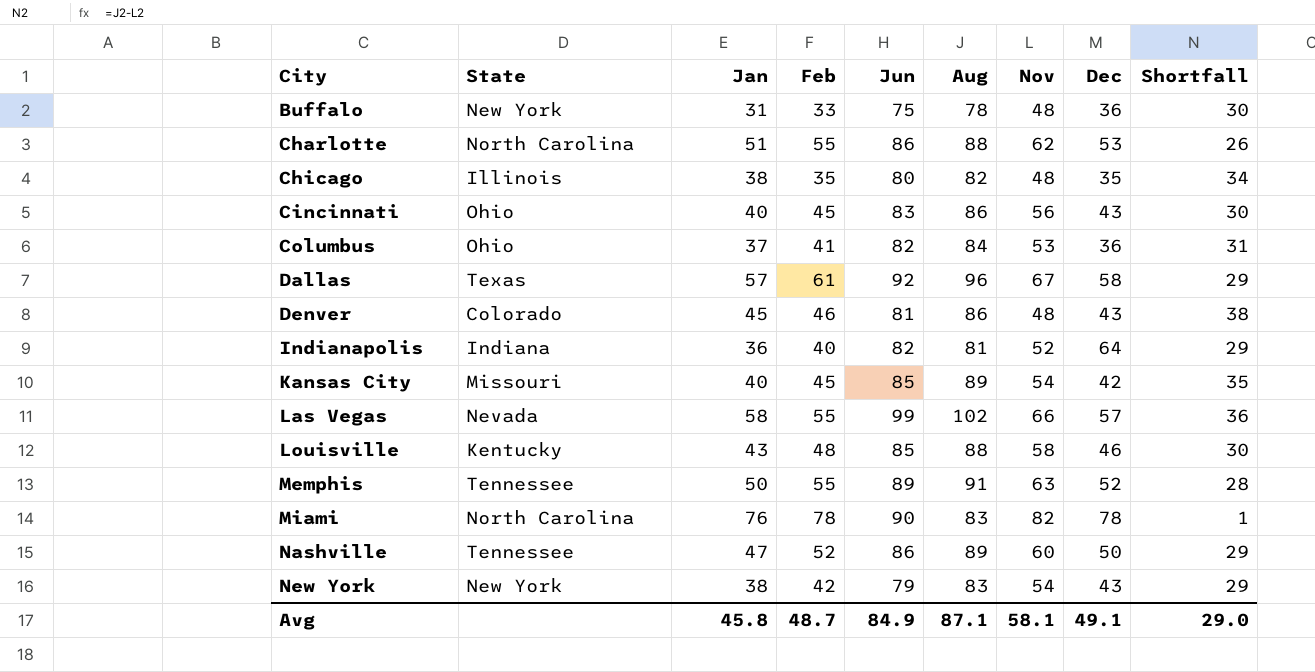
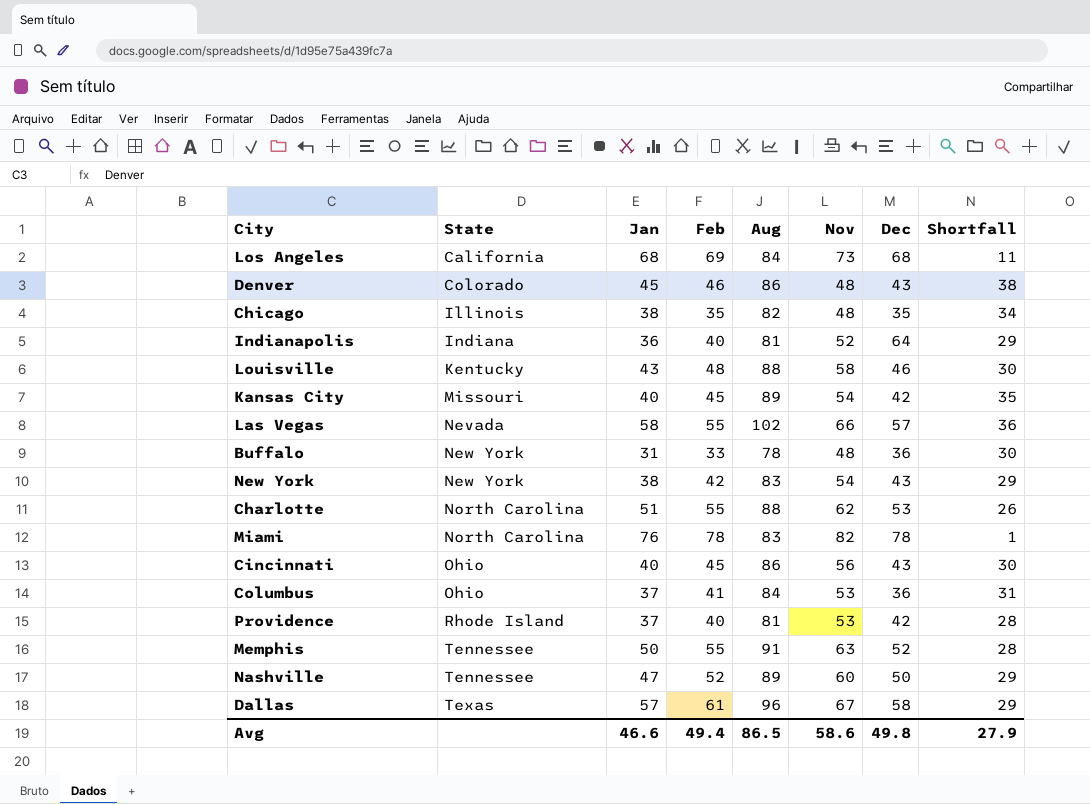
row order: City ascending -> State ascending
column Jun | position: 5 -> none
row Los Angeles: none -> California | 68 | 69 | 84 | 73 | 68 | 11
row Providence: none -> Rhode Island | 37 | 40 | 81 | 53 | 42 | 28
Avg | Jan: 45.8 -> 46.6
Avg | Feb: 48.7 -> 49.4
Avg | Aug: 87.1 -> 86.5
Avg | Nov: 58.1 -> 58.6
Avg | Dec: 49.1 -> 49.8
Avg | Shortfall: 29.0 -> 27.9

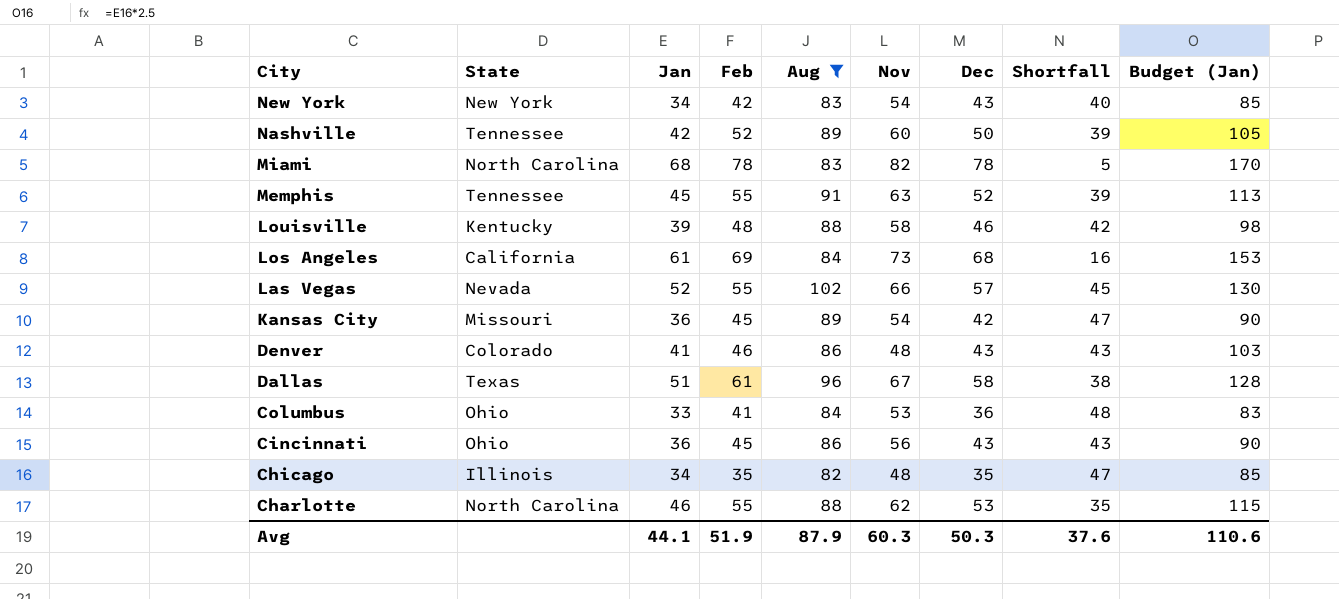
filter: none -> Aug >= 82
row order: State ascending -> City descending
column Shortfall | formula: [Aug] - [Nov] -> [Aug] - [Dec]
column Budget (Jan) | formula: none -> [Jan] * 2.5
New York | Jan: 38 -> 34
Nashville | Jan: 47 -> 42
Miami | Jan: 76 -> 68
Memphis | Jan: 50 -> 45
Louisville | Jan: 43 -> 39
Los Angeles | Jan: 68 -> 61
Las Vegas | Jan: 58 -> 52
Kansas City | Jan: 40 -> 36
Denver | Jan: 45 -> 41
Dallas | Jan: 57 -> 51
Columbus | Jan: 37 -> 33
Cincinnati | Jan: 40 -> 36
Chicago | Jan: 38 -> 34
Charlotte | Jan: 51 -> 46
Avg | Jan: 46.6 -> 44.1
Avg | Feb: 49.4 -> 51.9
Avg | Aug: 86.5 -> 87.9
Avg | Nov: 58.6 -> 60.3
Avg | Dec: 49.8 -> 50.3
Avg | Shortfall: 27.9 -> 37.6

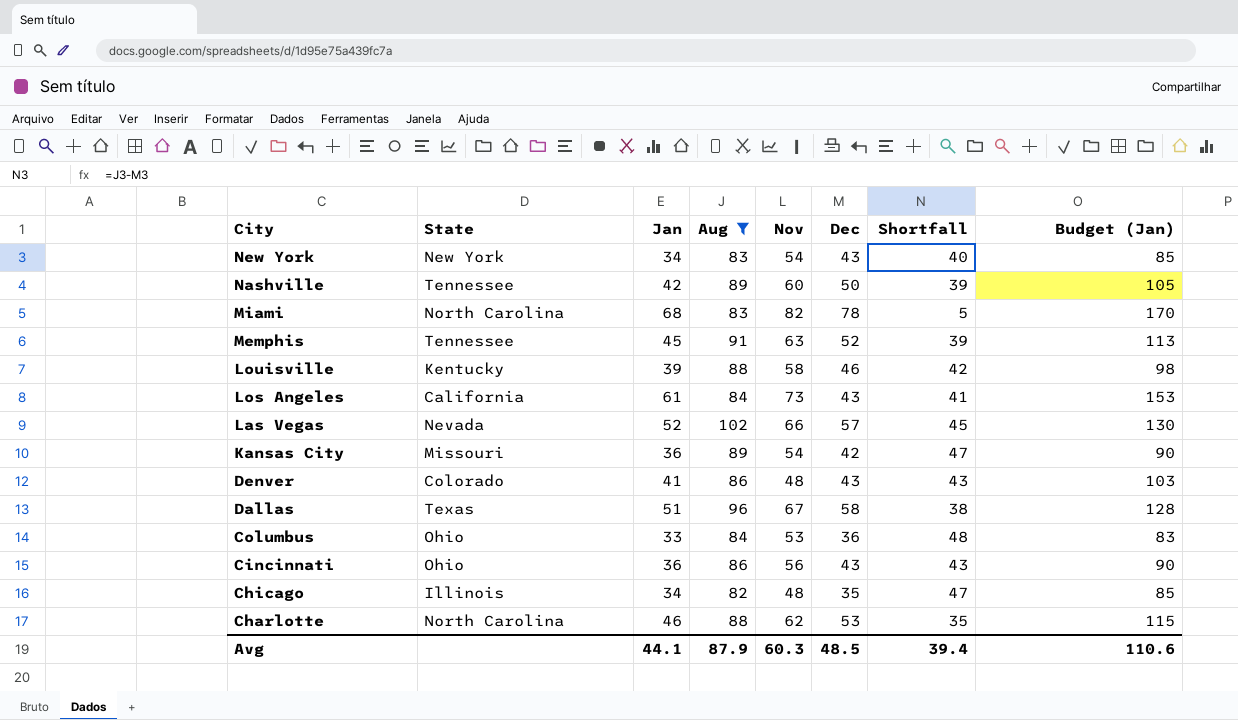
column Feb | position: 4 -> none
Los Angeles | Dec: 68 -> 43
Los Angeles | Shortfall: 16 -> 41
Avg | Dec: 50.3 -> 48.5
Avg | Shortfall: 37.6 -> 39.4

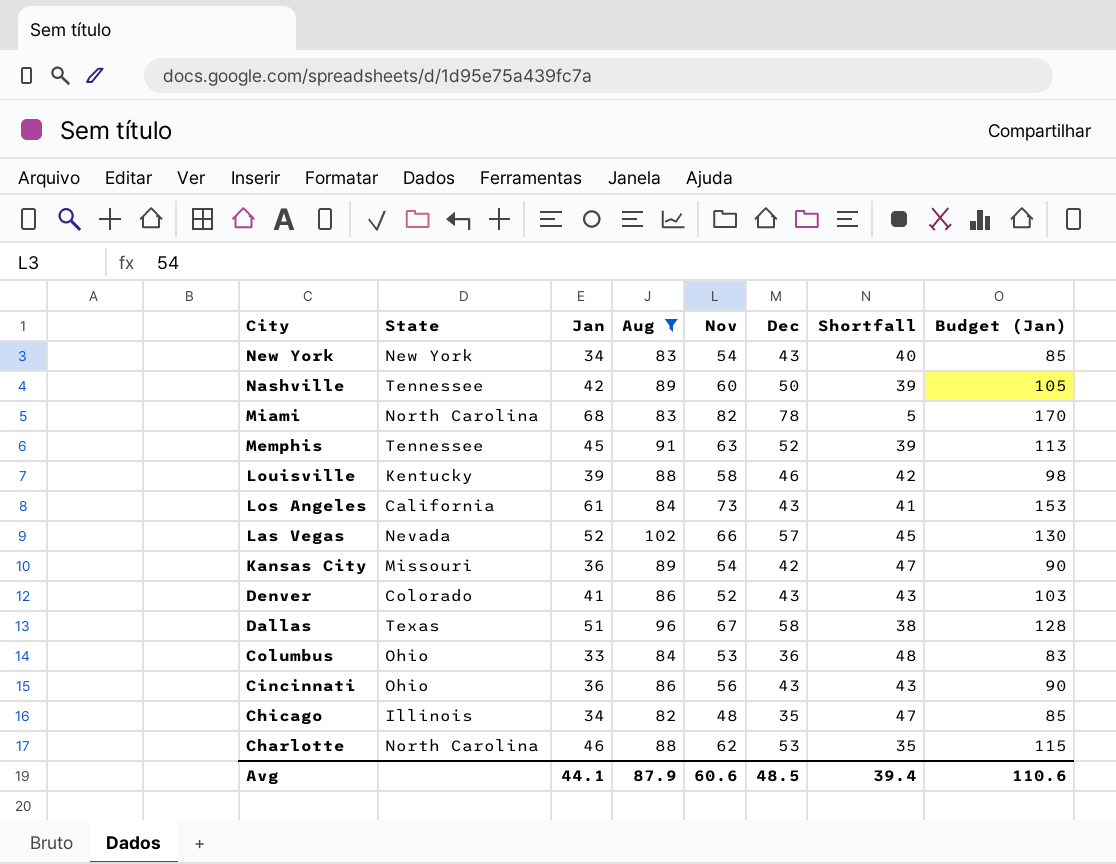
Denver | Nov: 48 -> 52
Avg | Nov: 60.3 -> 60.6

